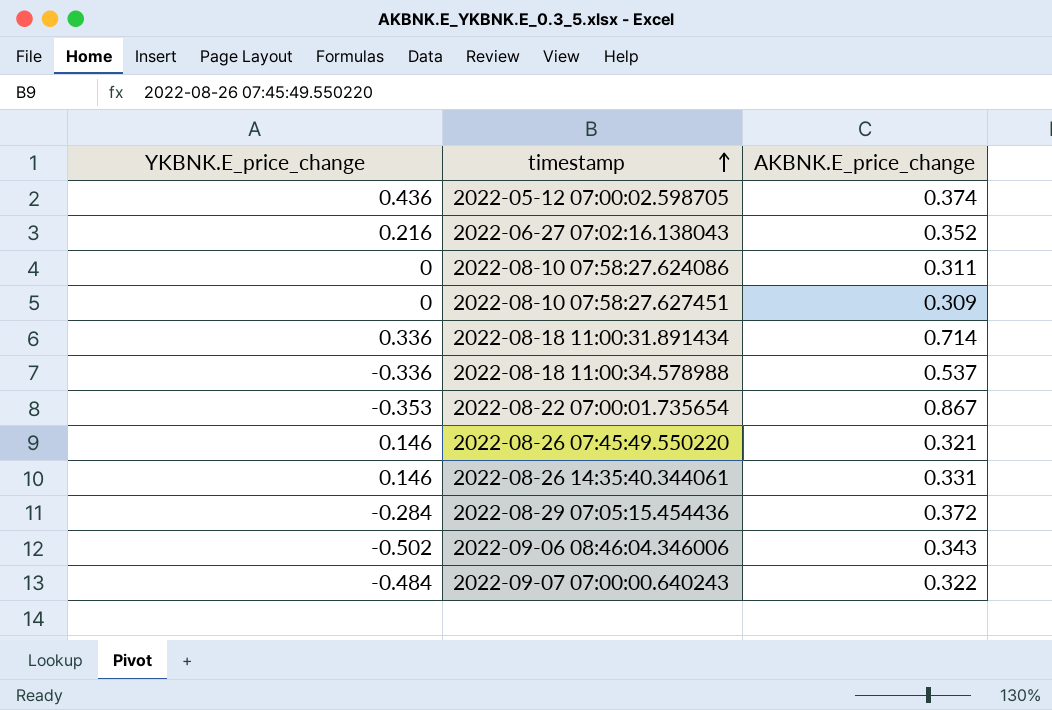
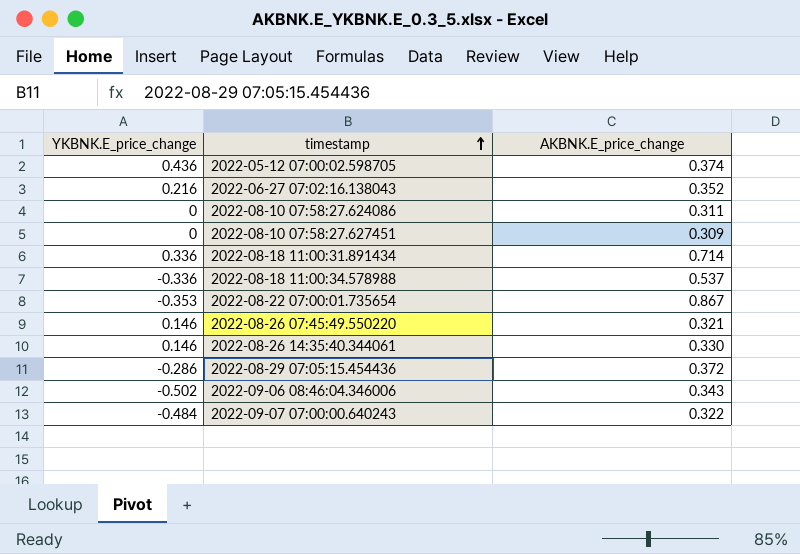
2022-08-26 14:35:40.344061 | AKBNK.E_price_change: 0.331 -> 0.330
2022-08-29 07:05:15.454436 | YKBNK.E_price_change: -0.284 -> -0.286

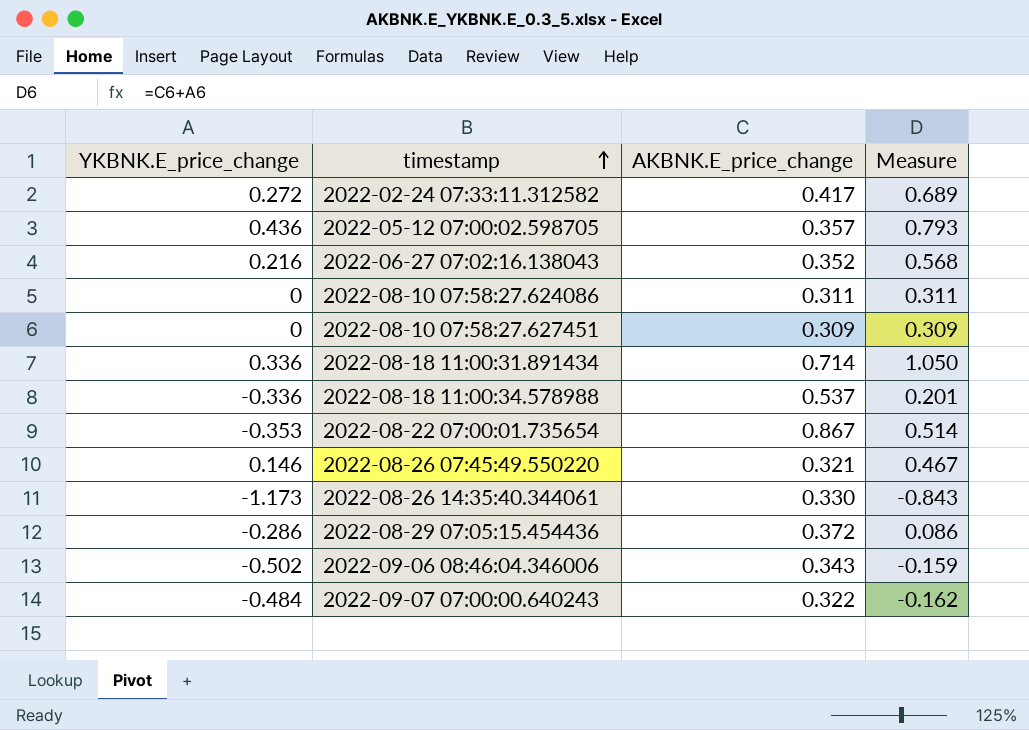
column Measure | formula: none -> [YKBNK.E_price_change] + [AKBNK.E_price_change]
row 2022-02-24 07:33:11.312582: none -> 0.272 | 0.417 | 0.689
2022-05-12 07:00:02.598705 | AKBNK.E_price_change: 0.374 -> 0.357
2022-08-26 14:35:40.344061 | YKBNK.E_price_change: 0.146 -> -1.173

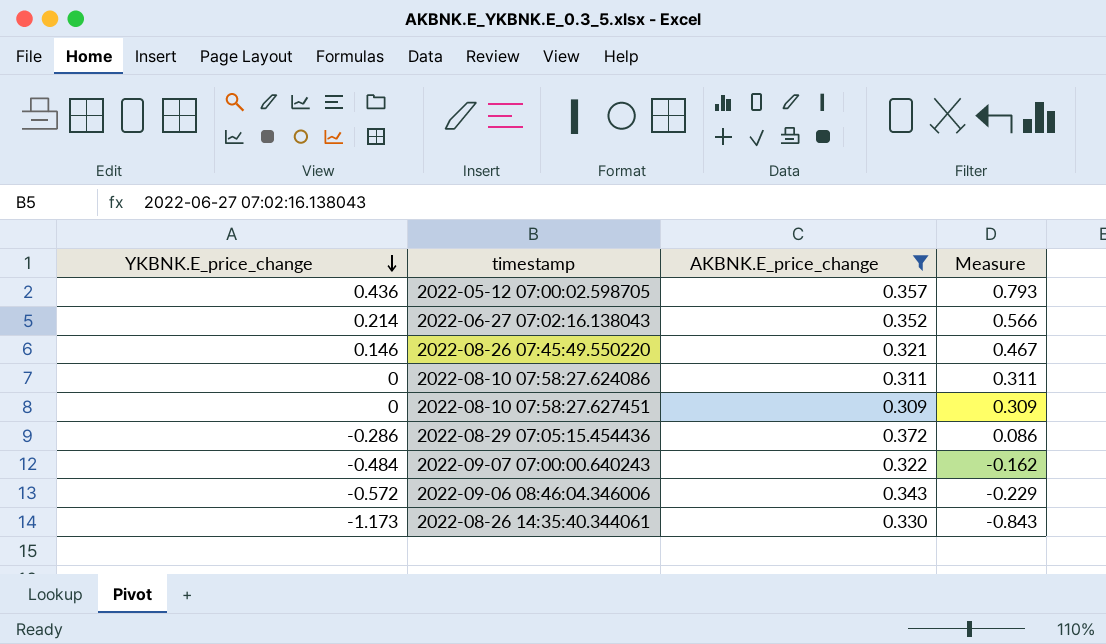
filter: none -> AKBNK.E_price_change <= 0.372
row order: timestamp ascending -> YKBNK.E_price_change descending
2022-06-27 07:02:16.138043 | YKBNK.E_price_change: 0.216 -> 0.214
2022-06-27 07:02:16.138043 | Measure: 0.568 -> 0.566
2022-09-06 08:46:04.346006 | YKBNK.E_price_change: -0.502 -> -0.572
2022-09-06 08:46:04.346006 | Measure: -0.159 -> -0.229

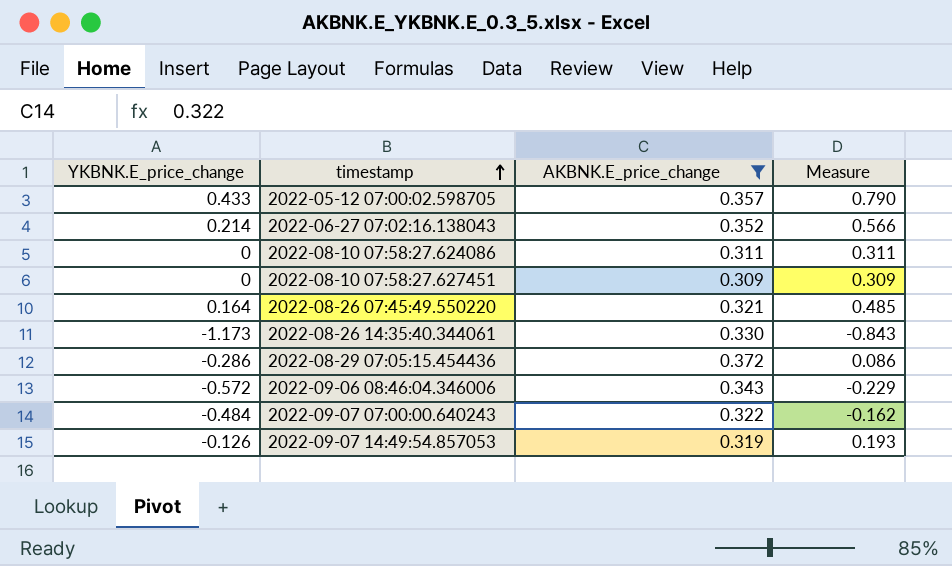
row order: YKBNK.E_price_change descending -> timestamp ascending
2022-05-12 07:00:02.598705 | YKBNK.E_price_change: 0.436 -> 0.433
2022-05-12 07:00:02.598705 | Measure: 0.793 -> 0.790
2022-08-26 07:45:49.550220 | YKBNK.E_price_change: 0.146 -> 0.164
2022-08-26 07:45:49.550220 | Measure: 0.467 -> 0.485
row 2022-09-07 14:49:54.857053: none -> -0.126 | 0.319 | 0.193

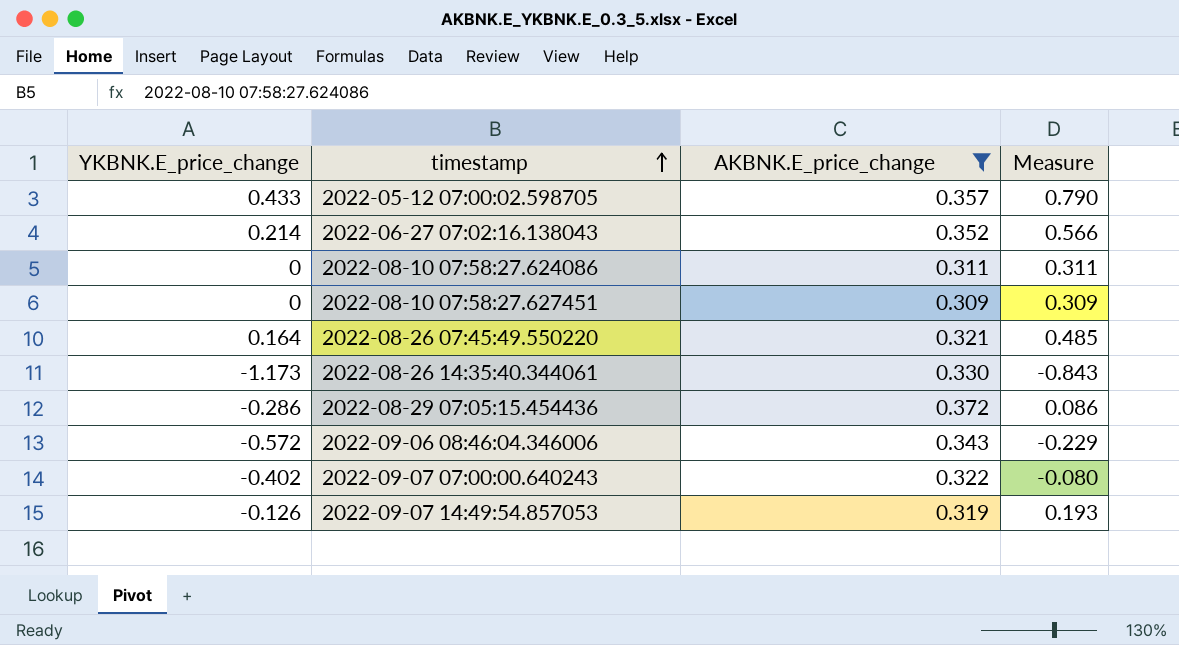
2022-09-07 07:00:00.640243 | YKBNK.E_price_change: -0.484 -> -0.402
2022-09-07 07:00:00.640243 | Measure: -0.162 -> -0.080

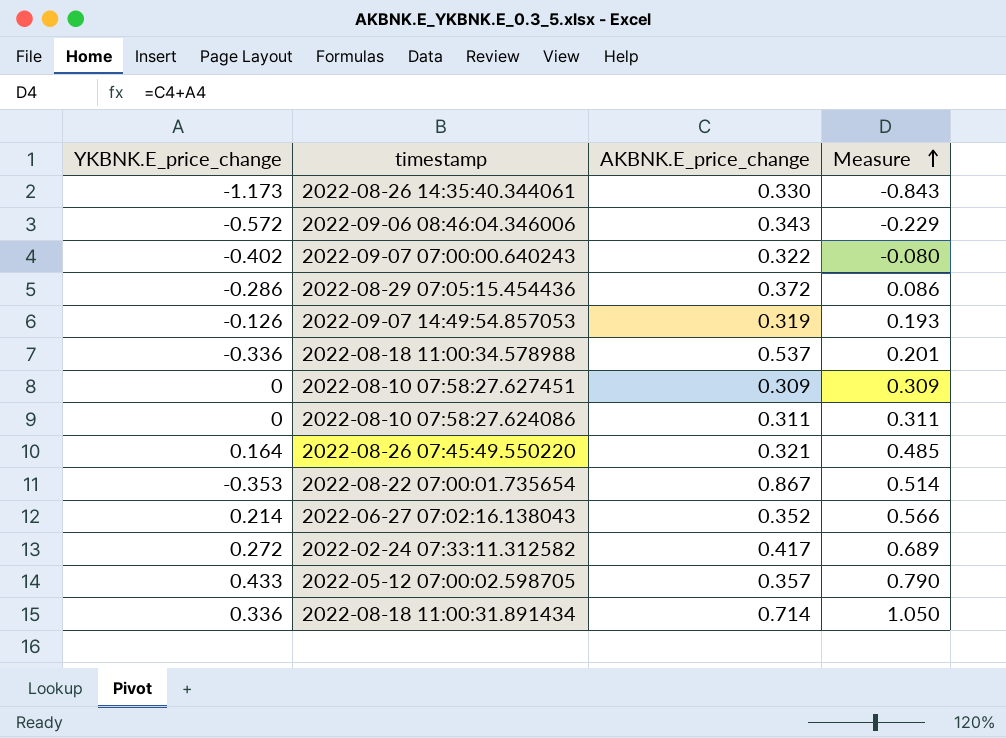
filter: AKBNK.E_price_change <= 0.372 -> none
row order: timestamp ascending -> Measure ascending

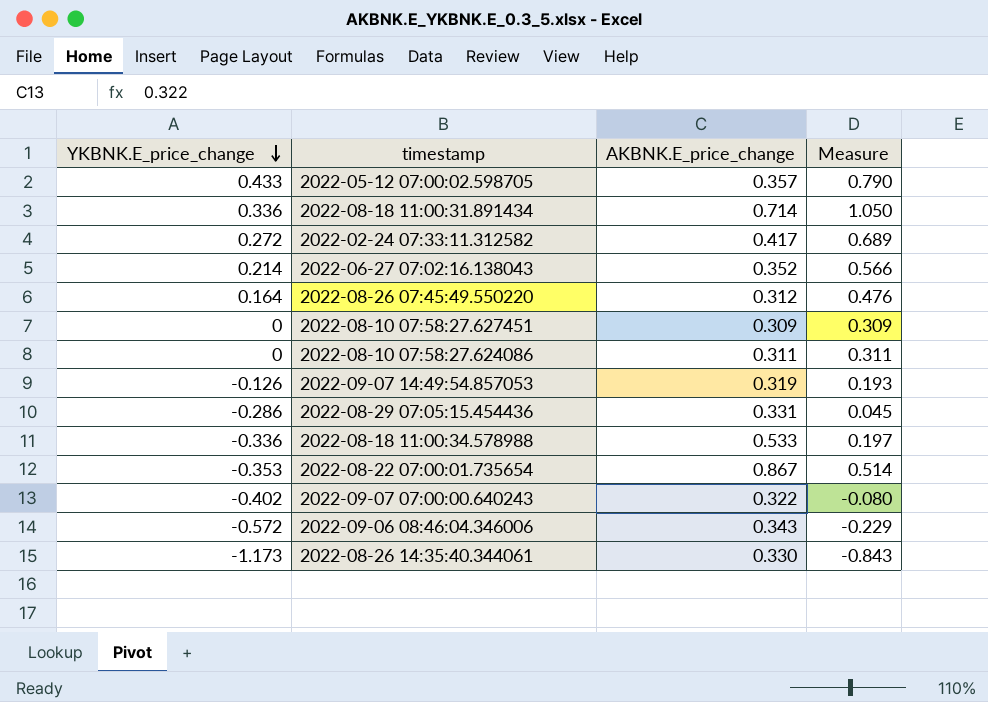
row order: Measure ascending -> YKBNK.E_price_change descending
2022-08-26 07:45:49.550220 | AKBNK.E_price_change: 0.321 -> 0.312
2022-08-26 07:45:49.550220 | Measure: 0.485 -> 0.476
2022-08-29 07:05:15.454436 | AKBNK.E_price_change: 0.372 -> 0.331
2022-08-29 07:05:15.454436 | Measure: 0.086 -> 0.045
2022-08-18 11:00:34.578988 | AKBNK.E_price_change: 0.537 -> 0.533
2022-08-18 11:00:34.578988 | Measure: 0.201 -> 0.197

